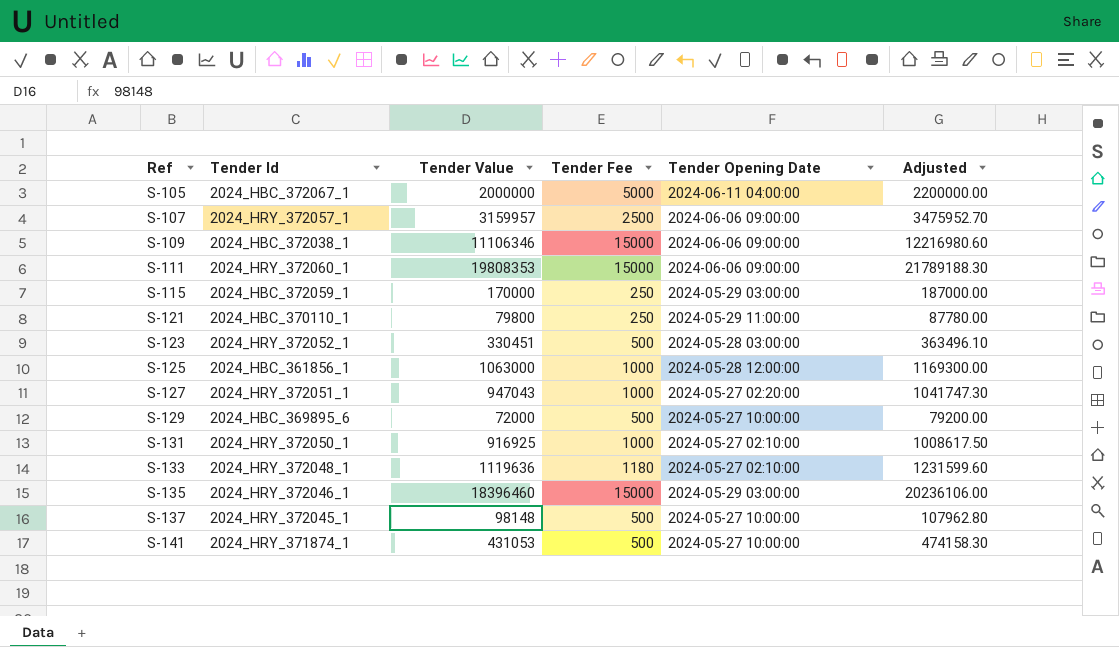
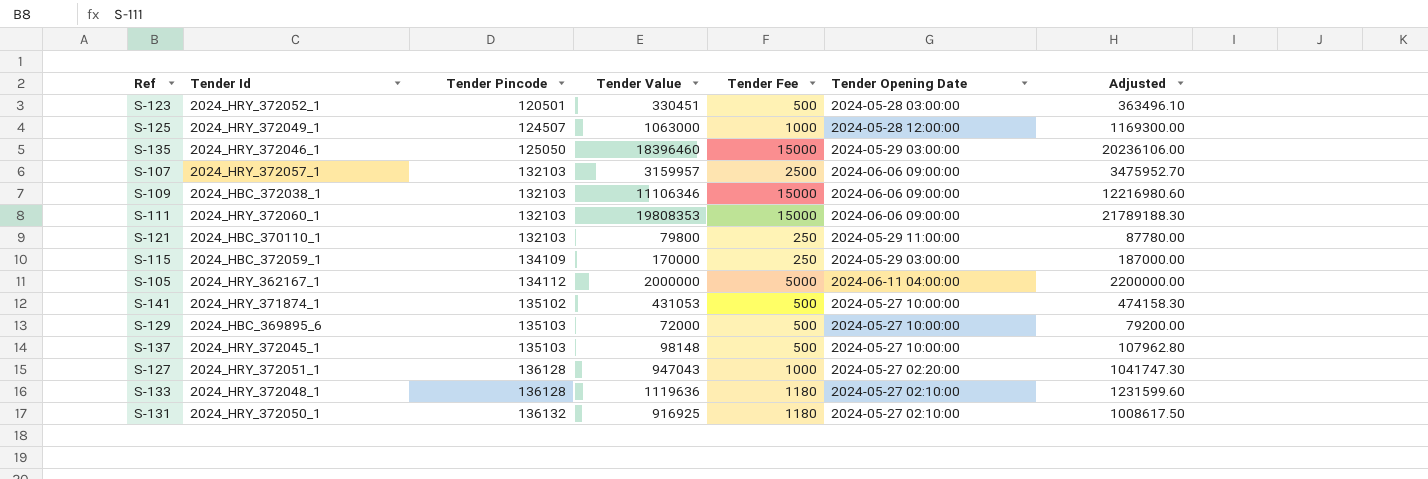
row order: Ref ascending -> Tender Pincode ascending
column Tender Pincode | position: none -> 3
S-125 | Tender Id: 2024_HBC_361856_1 -> 2024_HRY_372049_1
S-105 | Tender Id: 2024_HBC_372067_1 -> 2024_HRY_362167_1
S-131 | Tender Fee: 1000 -> 1180

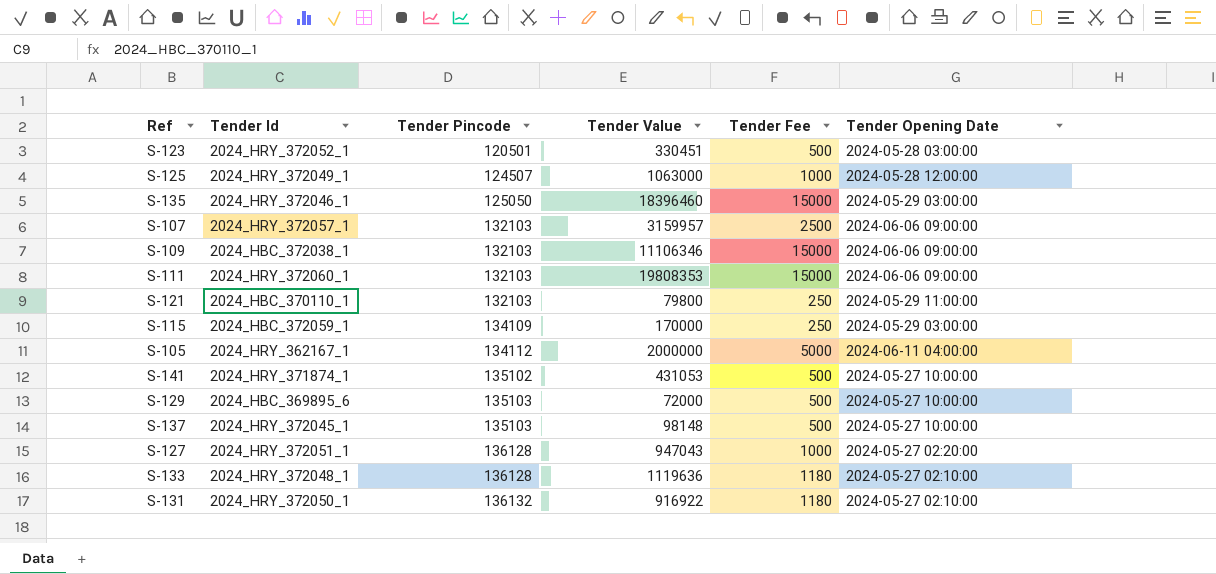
column Adjusted | formula: [Tender Value] * 1.1 -> none
S-131 | Tender Value: 916925 -> 916922

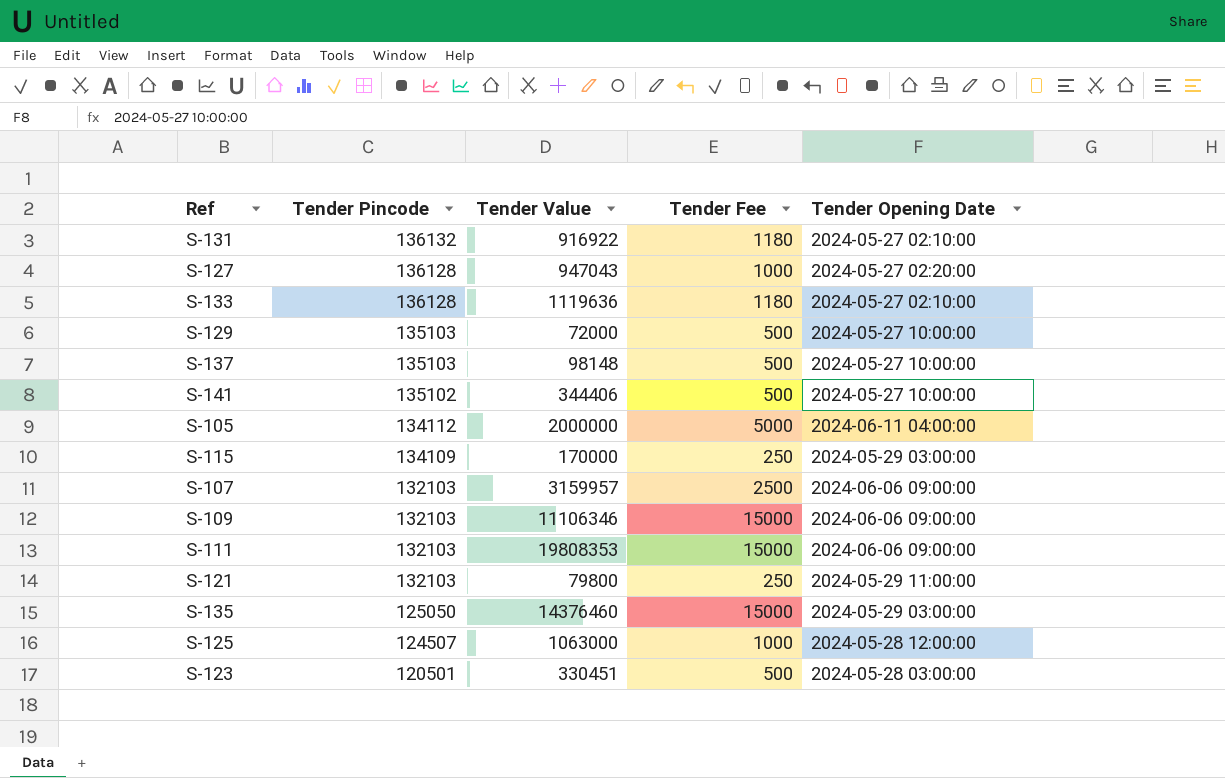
row order: Tender Pincode ascending -> Tender Pincode descending
column Tender Id | position: 2 -> none
S-141 | Tender Value: 431053 -> 344406
S-135 | Tender Value: 18396460 -> 14376460

